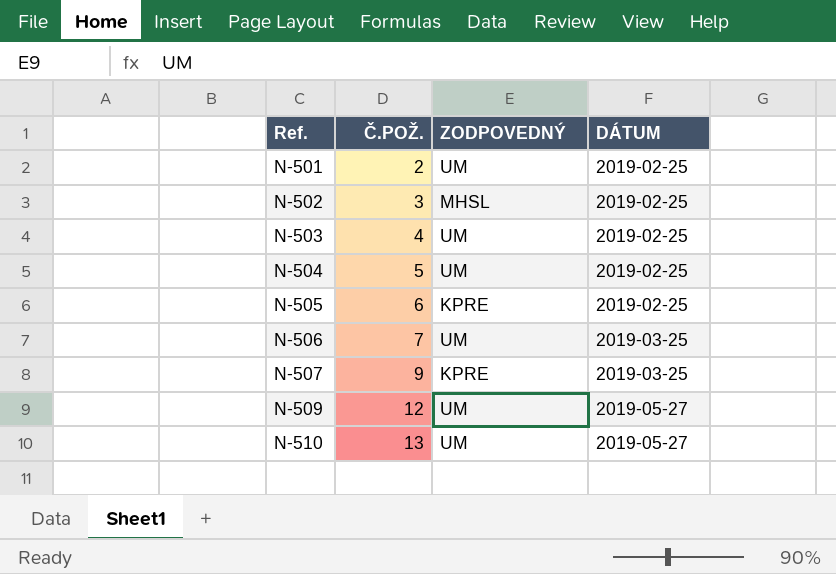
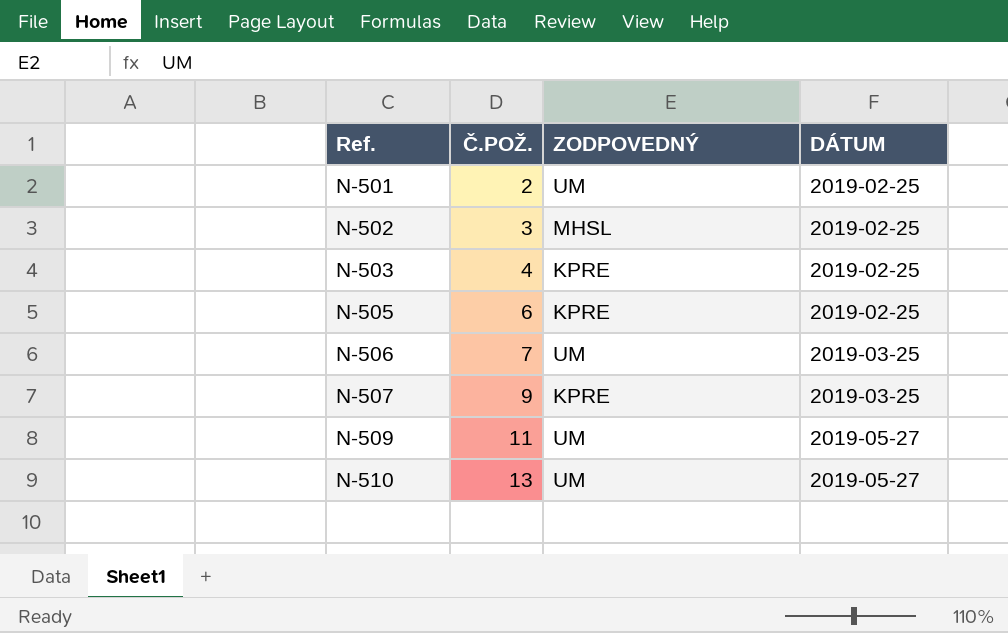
row N-504: 5 | UM | 2019-02-25 -> none
N-503 | ZODPOVEDNÝ: UM -> KPRE
N-509 | Č.POŽ.: 12 -> 11

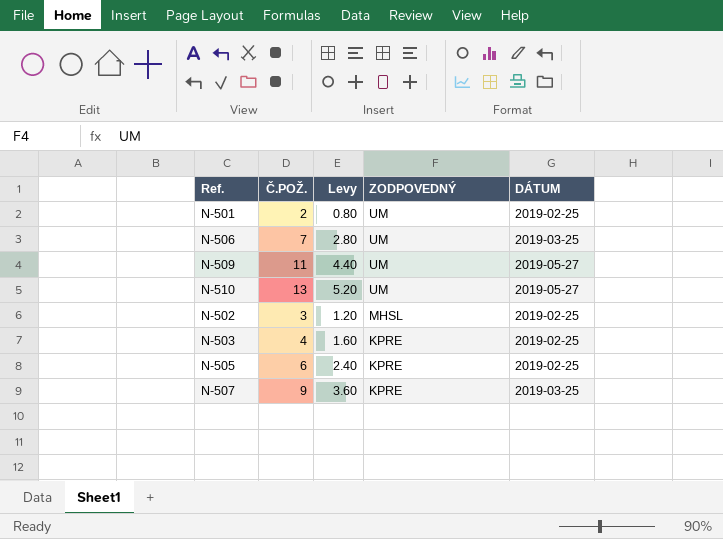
row order: Ref. ascending -> ZODPOVEDNÝ descending
column Levy | formula: none -> [Č.POŽ.] * 0.4

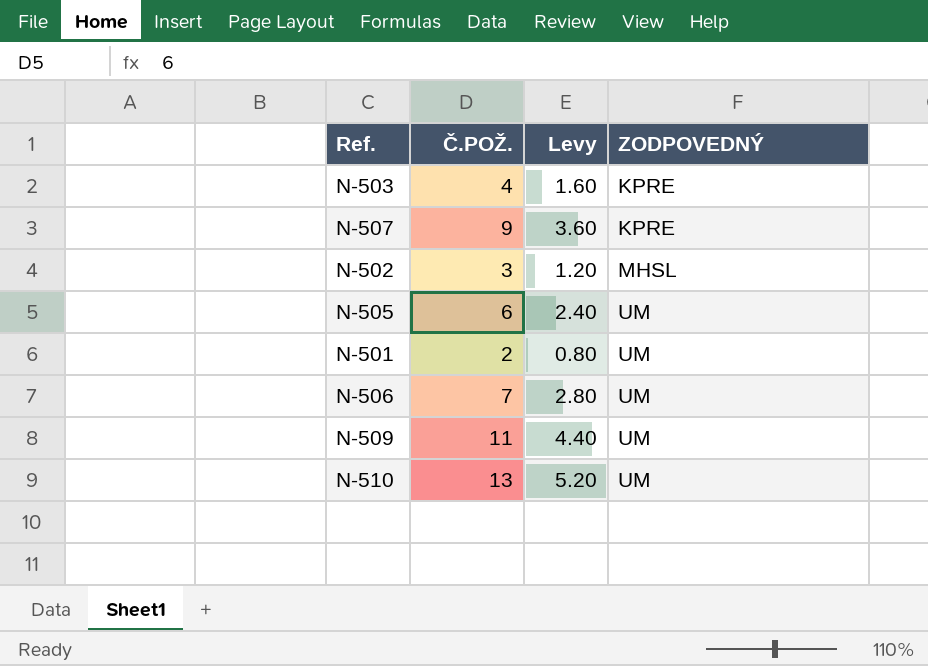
row order: ZODPOVEDNÝ descending -> ZODPOVEDNÝ ascending
column DÁTUM | position: 5 -> none
N-505 | ZODPOVEDNÝ: KPRE -> UM

